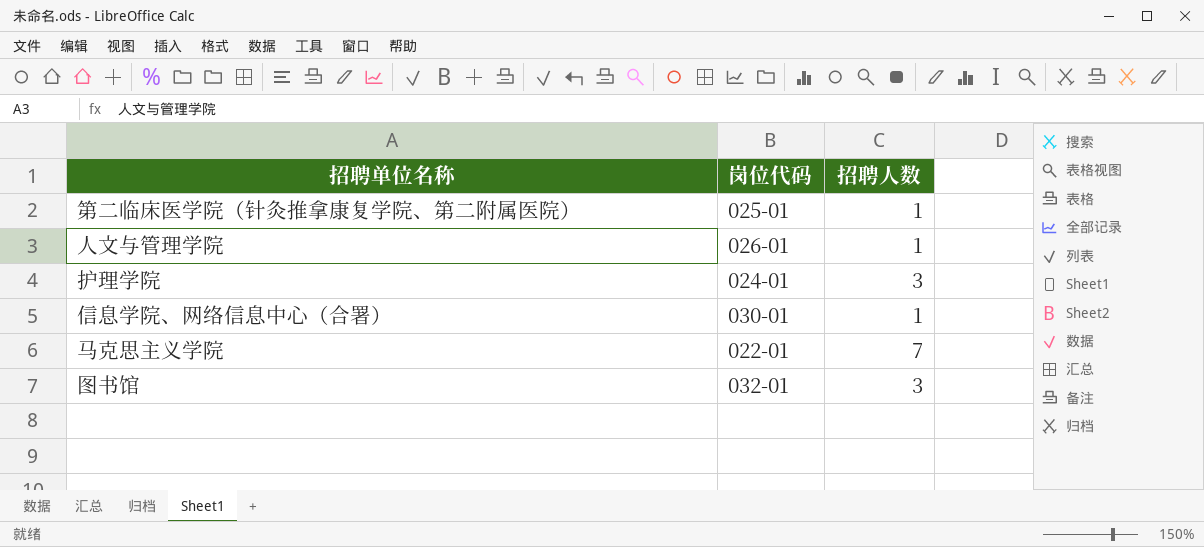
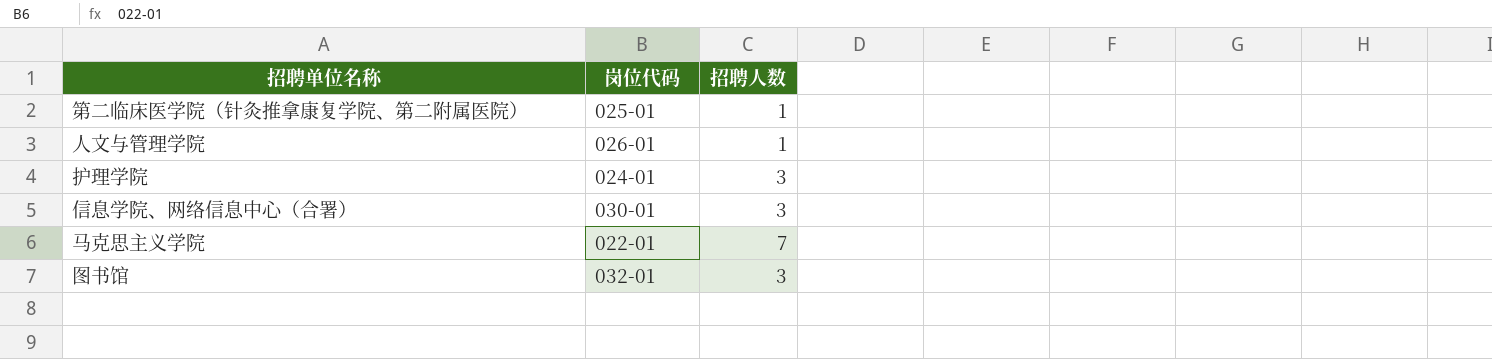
信息学院、网络信息中心（合署） | 招聘人数: 1 -> 3

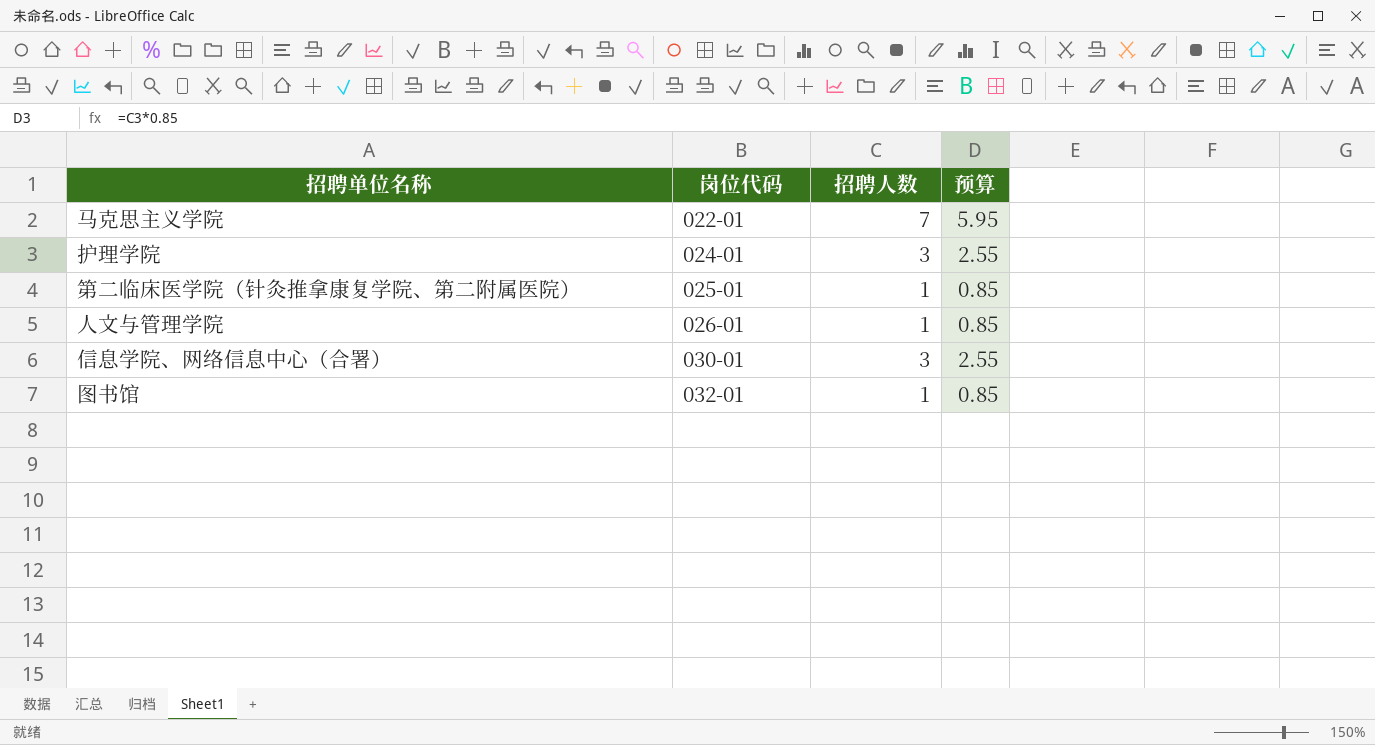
row order: none -> 岗位代码 ascending
column 预算 | formula: none -> [招聘人数] * 0.85
图书馆 | 招聘人数: 3 -> 1

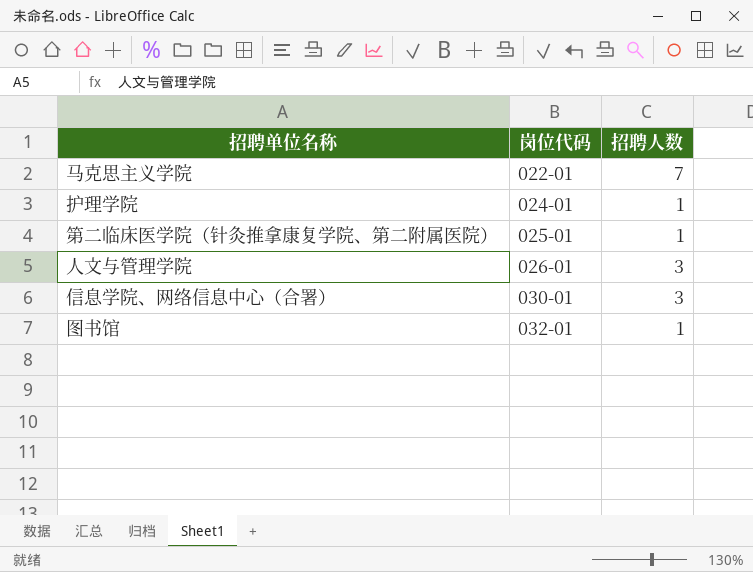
column 预算 | formula: [招聘人数] * 0.85 -> none
护理学院 | 招聘人数: 3 -> 1
人文与管理学院 | 招聘人数: 1 -> 3

